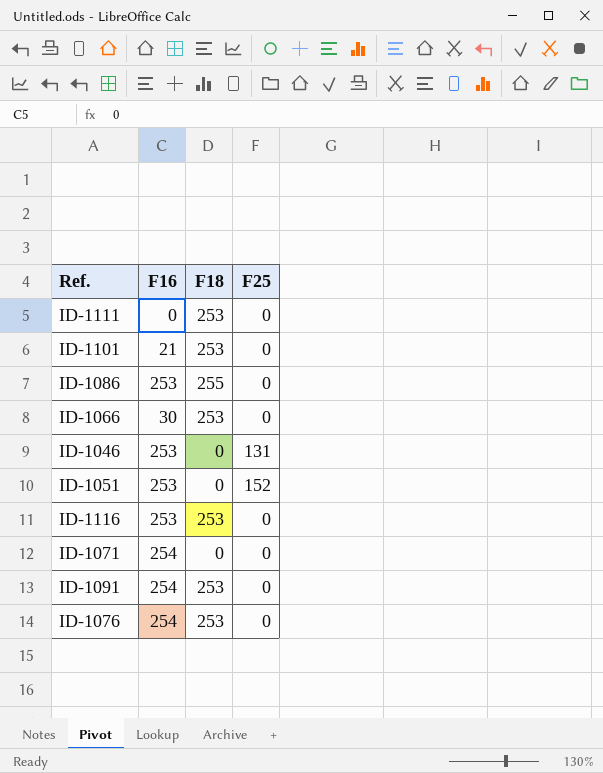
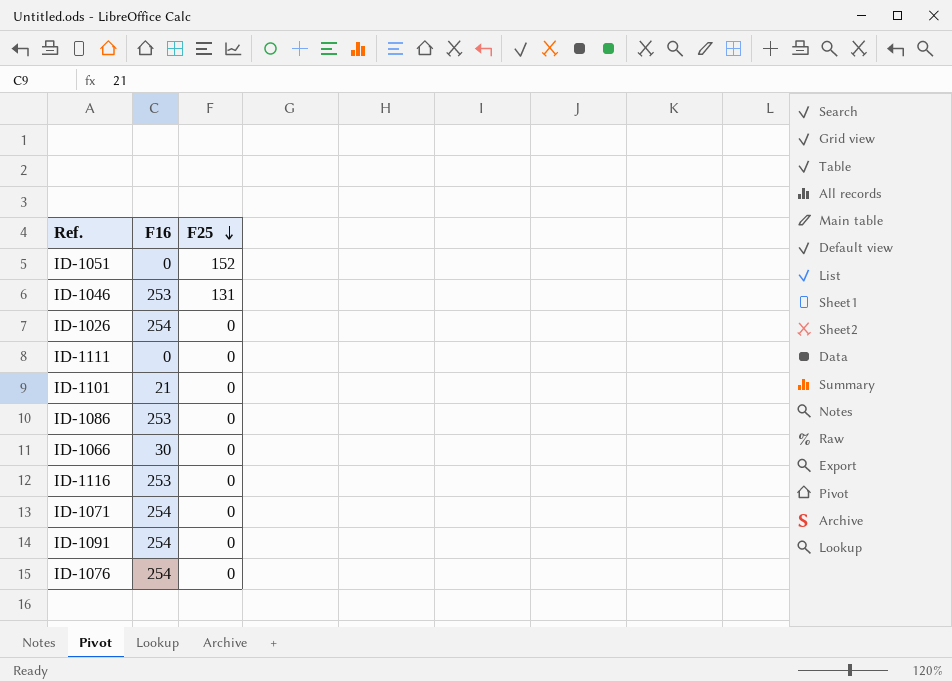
row order: none -> F25 descending
column F18 | position: 3 -> none
ID-1051 | F16: 253 -> 0
row ID-1026: none -> 254 | 0

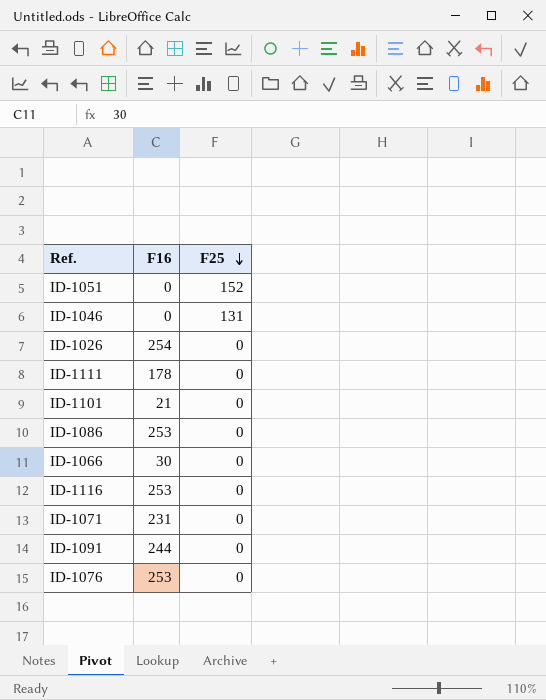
ID-1046 | F16: 253 -> 0
ID-1111 | F16: 0 -> 178
ID-1071 | F16: 254 -> 231
ID-1091 | F16: 254 -> 244
ID-1076 | F16: 254 -> 253

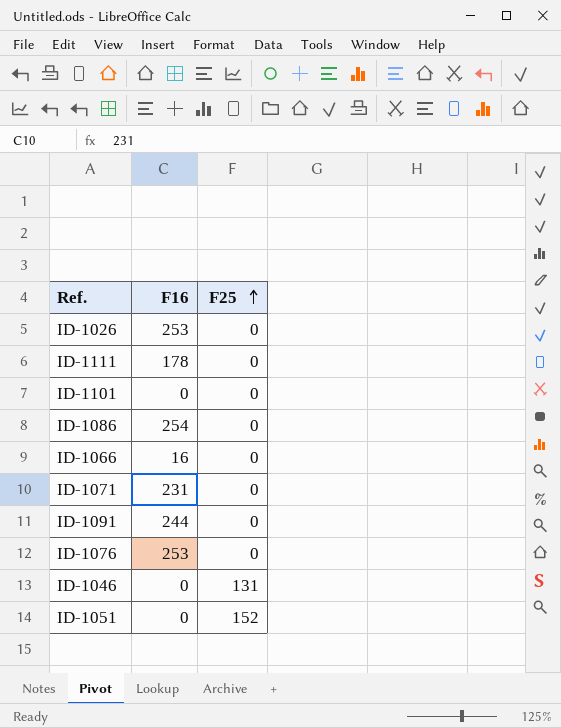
row order: F25 descending -> F25 ascending
row ID-1116: 253 | 0 -> none
ID-1026 | F16: 254 -> 253
ID-1101 | F16: 21 -> 0
ID-1086 | F16: 253 -> 254
ID-1066 | F16: 30 -> 16

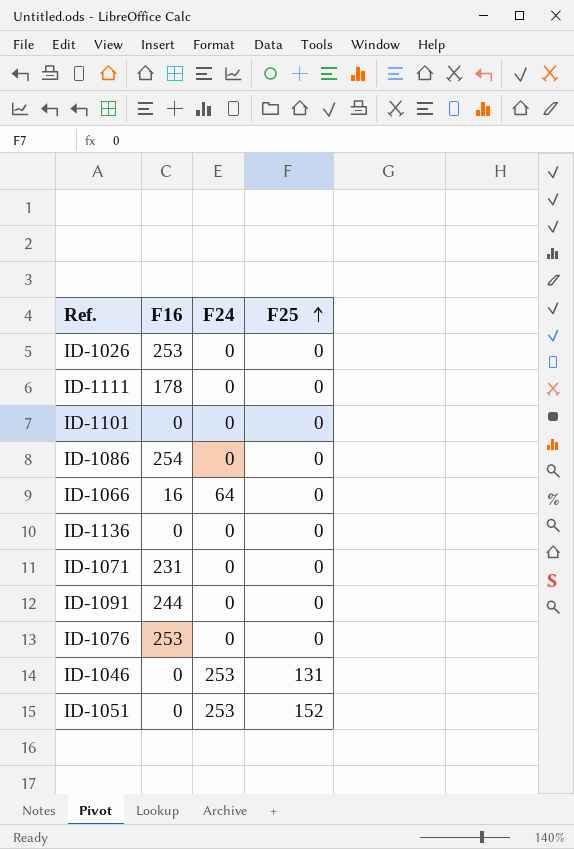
column F24 | position: none -> 3
row ID-1136: none -> 0 | 0 | 0

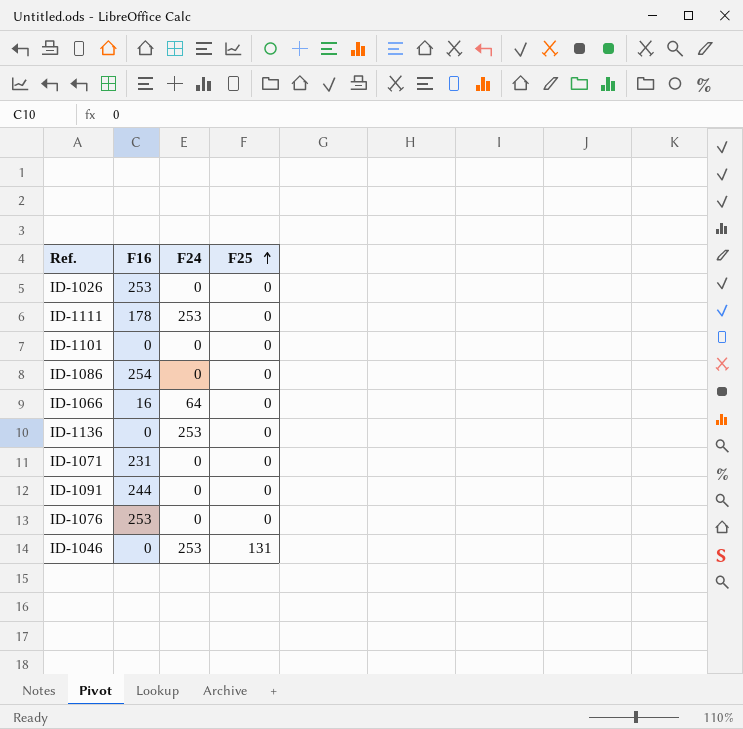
row ID-1051: 0 | 253 | 152 -> none
ID-1111 | F24: 0 -> 253
ID-1136 | F24: 0 -> 253

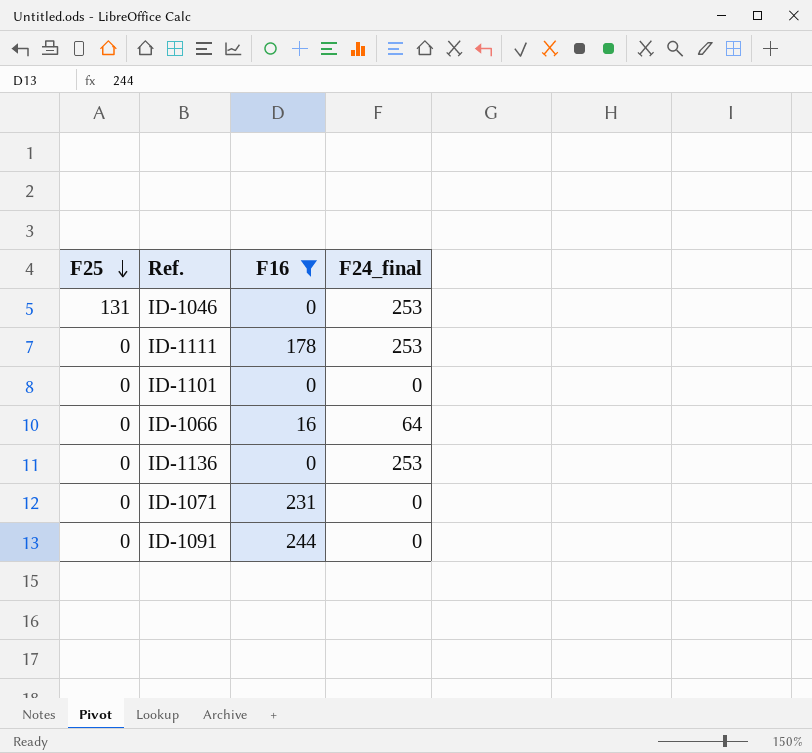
filter: none -> F16 <= 244
row order: F25 ascending -> F25 descending
column F25 | position: 4 -> 1
column name: F24 -> F24_final

